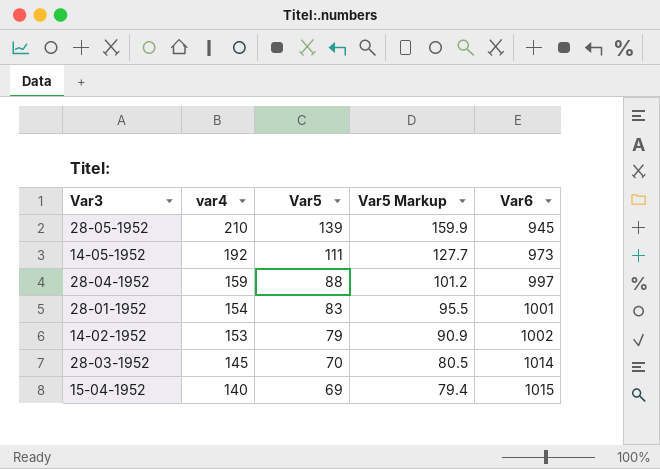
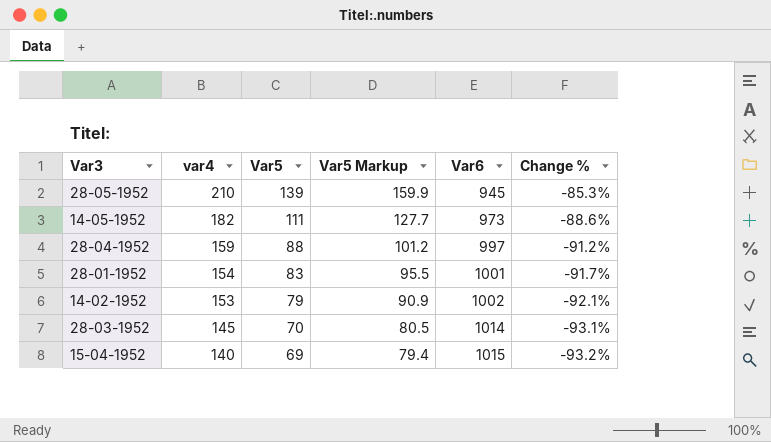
column Change % | formula: none -> ([Var5] - [Var6]) / [Var6]
14-05-1952 | var4: 192 -> 182

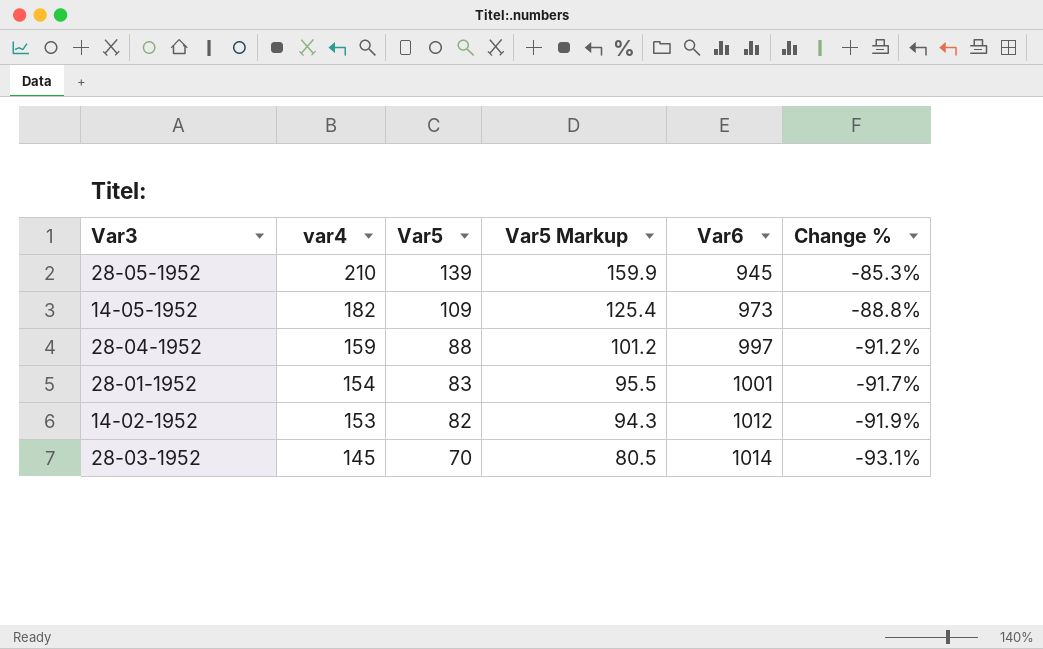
row 15-04-1952: 140 | 69 | 79.4 | 1015 | -93.2% -> none
14-05-1952 | Var5: 111 -> 109
14-05-1952 | Var5 Markup: 127.7 -> 125.4
14-05-1952 | Change %: -88.6% -> -88.8%
14-02-1952 | Var5: 79 -> 82
14-02-1952 | Var5 Markup: 90.9 -> 94.3
14-02-1952 | Var6: 1002 -> 1012
14-02-1952 | Change %: -92.1% -> -91.9%

